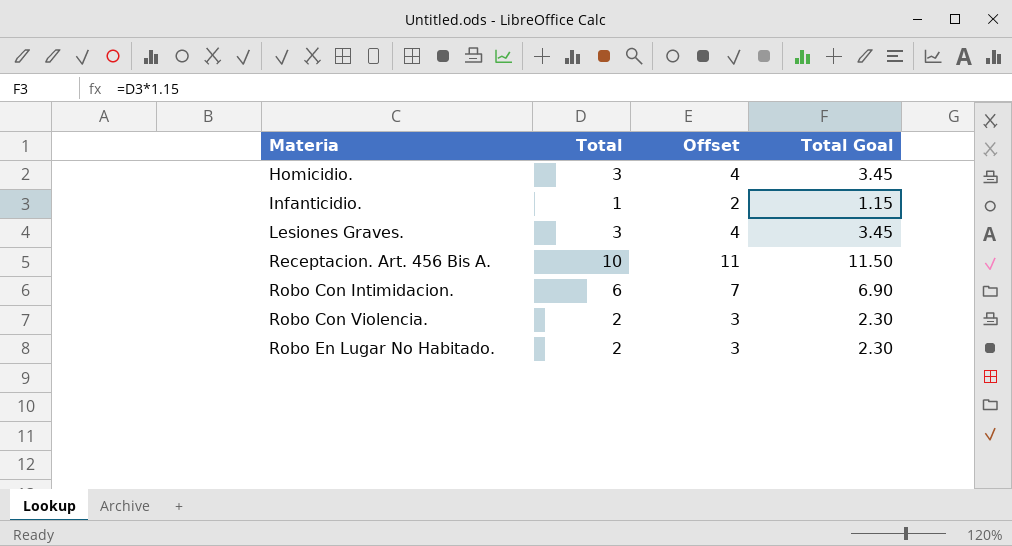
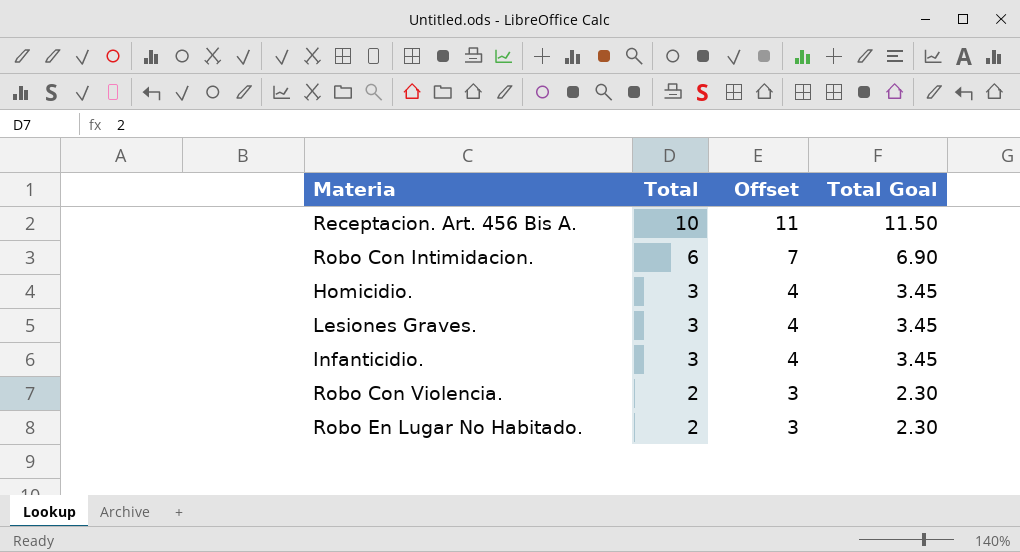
row order: Materia ascending -> Total descending
Infanticidio. | Total: 1 -> 3
Infanticidio. | Offset: 2 -> 4
Infanticidio. | Total Goal: 1.15 -> 3.45

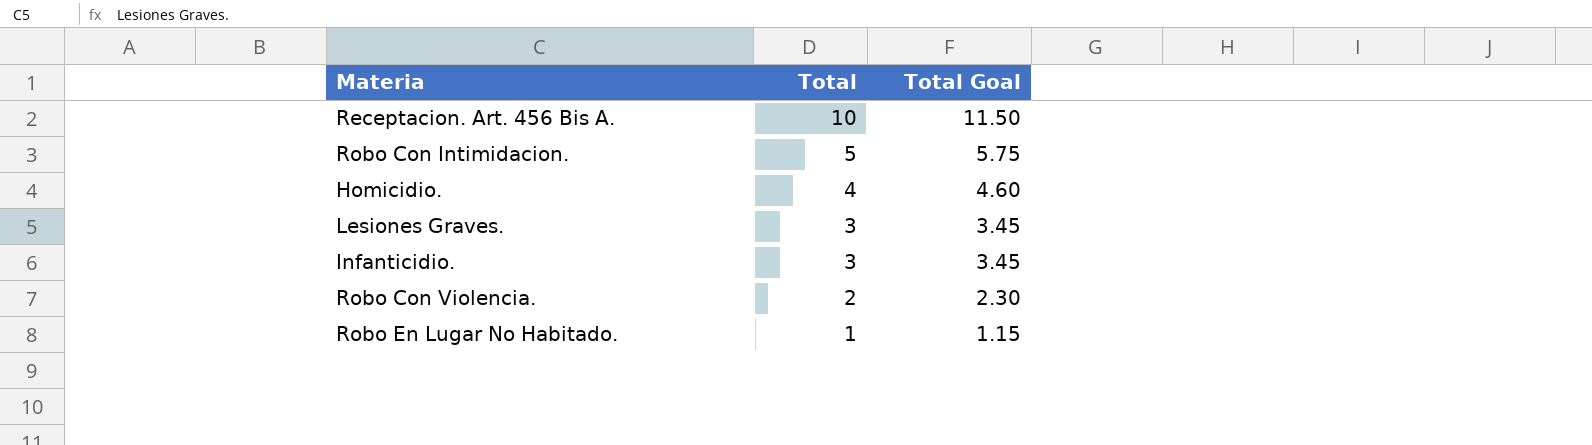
column Offset | formula: [Total] + 1 -> none
Robo Con Intimidacion. | Total: 6 -> 5
Robo Con Intimidacion. | Total Goal: 6.90 -> 5.75
Homicidio. | Total: 3 -> 4
Homicidio. | Total Goal: 3.45 -> 4.60
Robo En Lugar No Habitado. | Total: 2 -> 1
Robo En Lugar No Habitado. | Total Goal: 2.30 -> 1.15

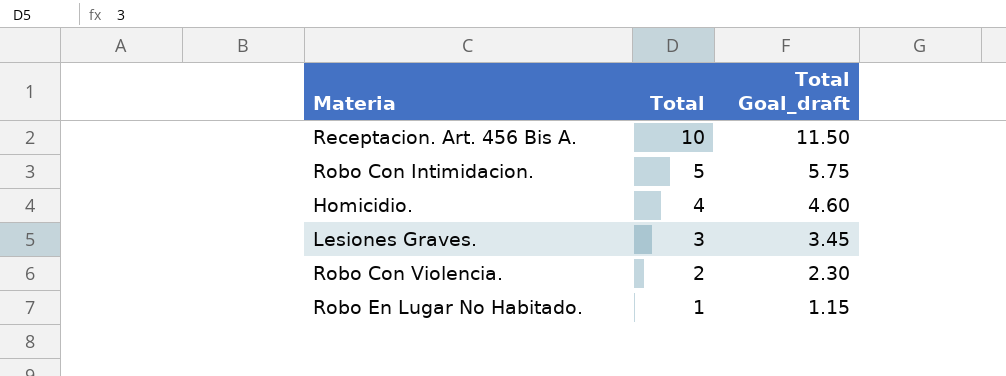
column name: Total Goal -> Total Goal_draft
row Infanticidio.: 3 | 3.45 -> none

